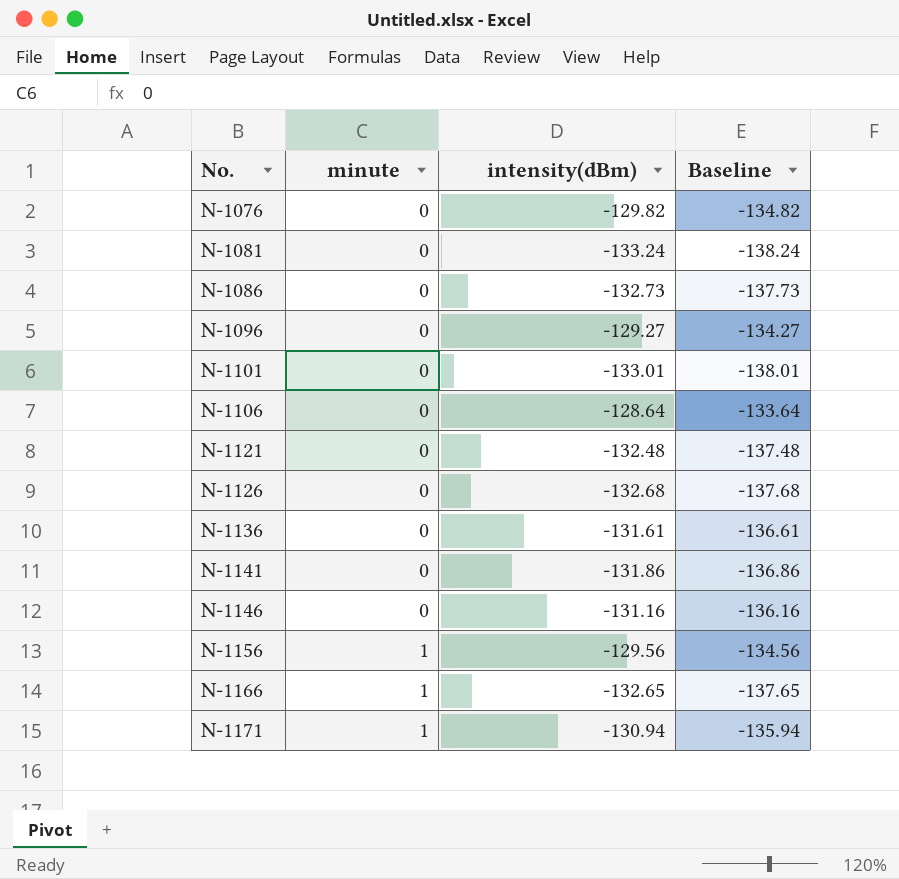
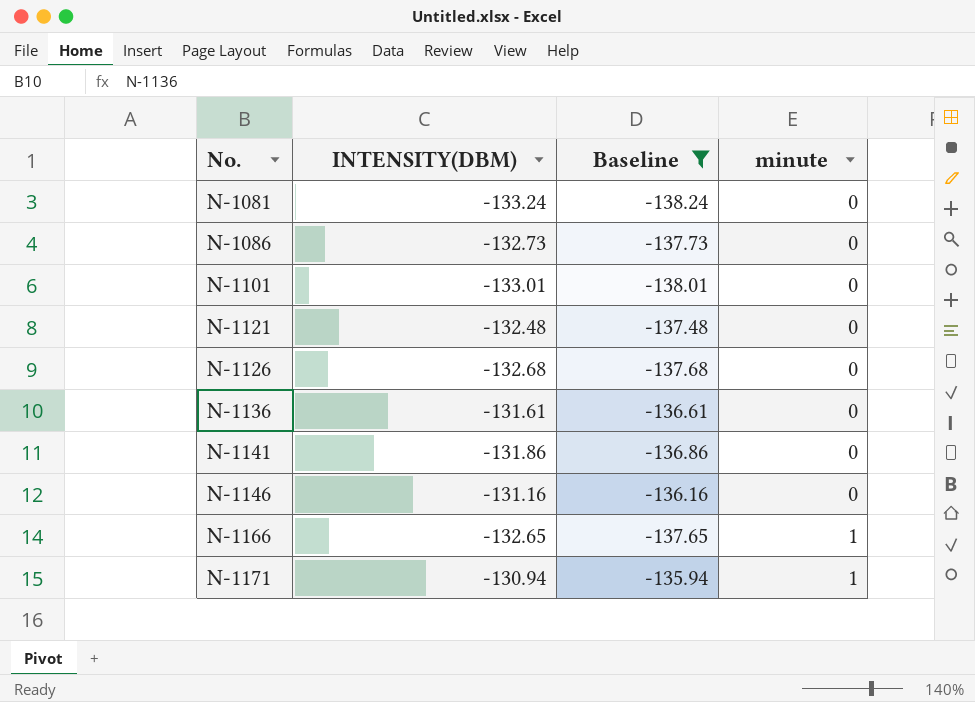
filter: none -> Baseline <= -135.94
column name: intensity(dBm) -> INTENSITY(DBM)
column minute | position: 2 -> 4

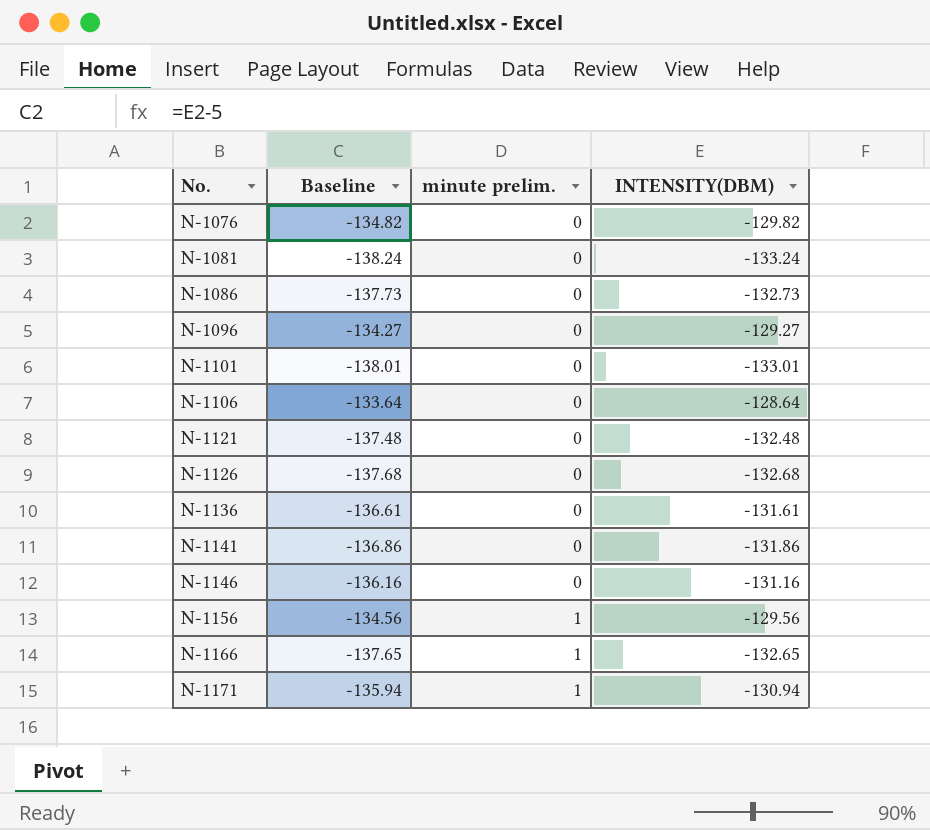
filter: Baseline <= -135.94 -> none
column name: minute -> minute prelim.
column INTENSITY(DBM) | position: 2 -> 4

